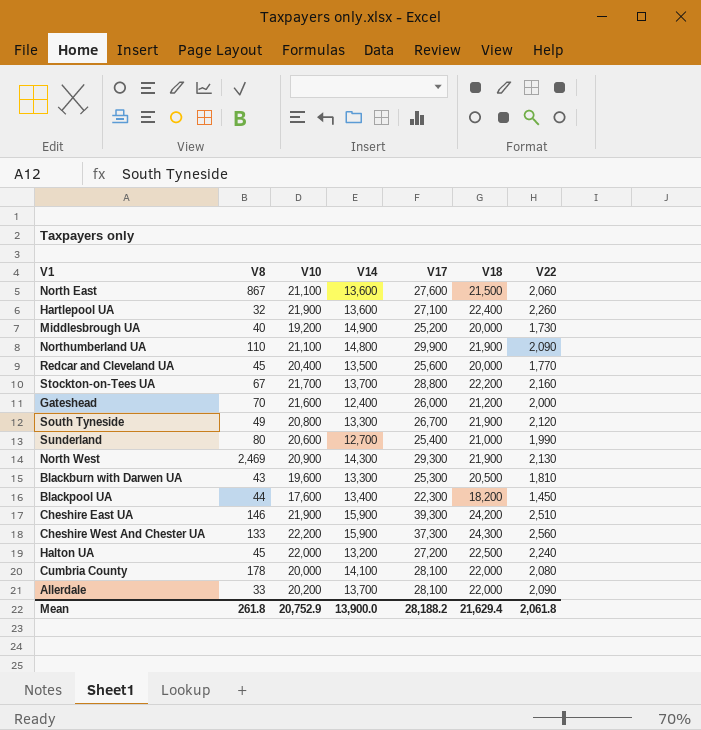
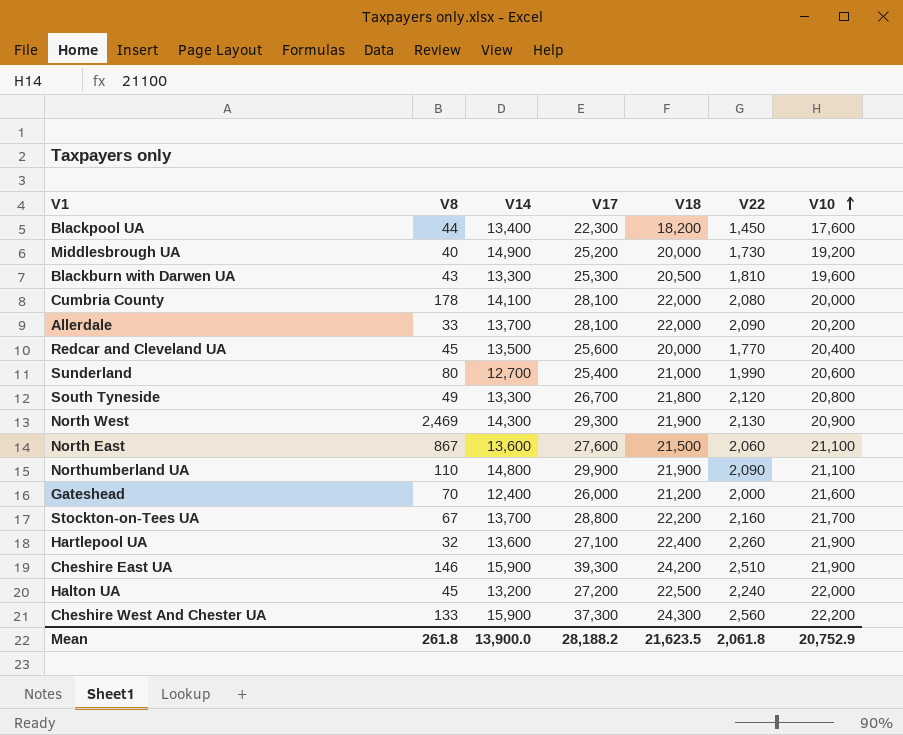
row order: none -> V10 ascending
column V10 | position: 3 -> 7
South Tyneside | V18: 21,900 -> 21,800
Mean | V18: 21,629.4 -> 21,623.5

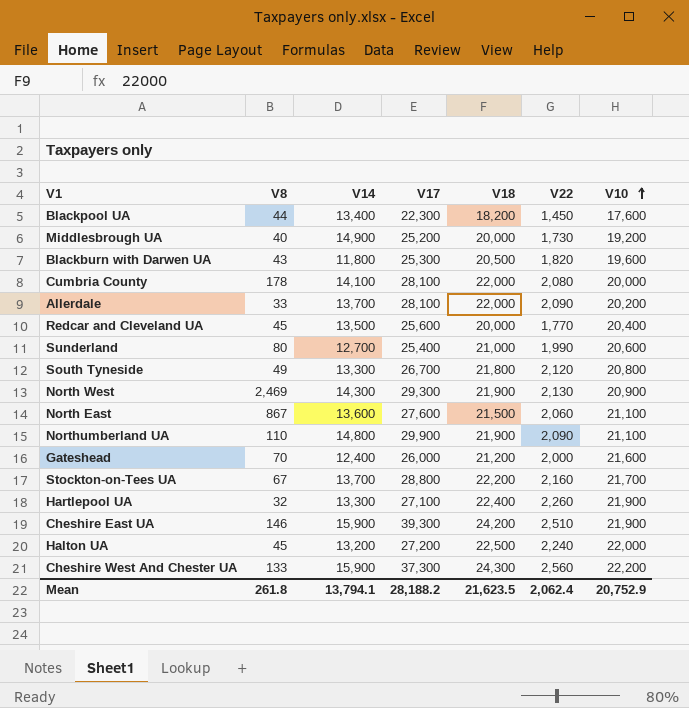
Blackburn with Darwen UA | V14: 13,300 -> 11,800
Blackburn with Darwen UA | V22: 1,810 -> 1,820
Hartlepool UA | V14: 13,600 -> 13,300
Mean | V14: 13,900.0 -> 13,794.1
Mean | V22: 2,061.8 -> 2,062.4

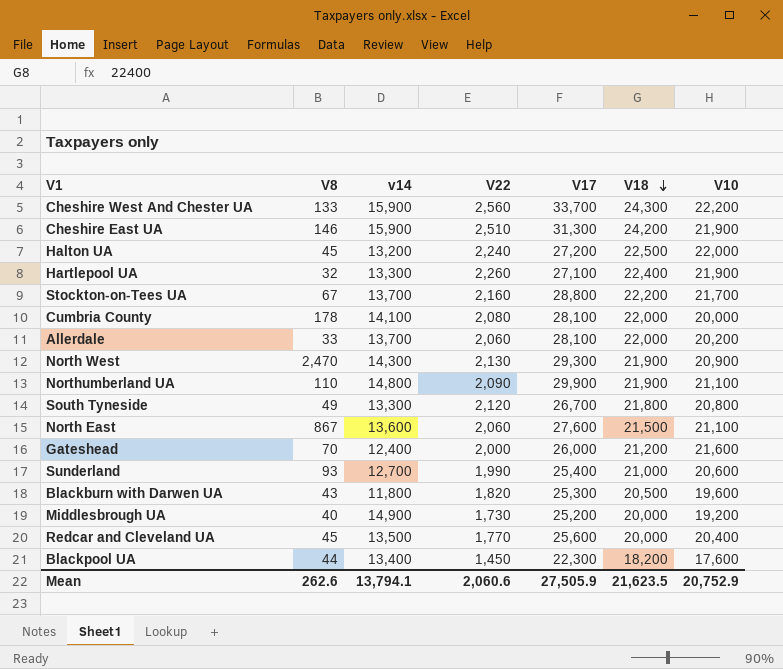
row order: V10 ascending -> V18 descending
column name: V14 -> v14
column V22 | position: 6 -> 4
Cheshire West And Chester UA | V17: 37,300 -> 33,700
Cheshire East UA | V17: 39,300 -> 31,300
Allerdale | V22: 2,090 -> 2,060
North West | V8: 2,469 -> 2,470
Sunderland | V8: 80 -> 93
Mean | V8: 261.8 -> 262.6
Mean | V22: 2,062.4 -> 2,060.6
Mean | V17: 28,188.2 -> 27,505.9

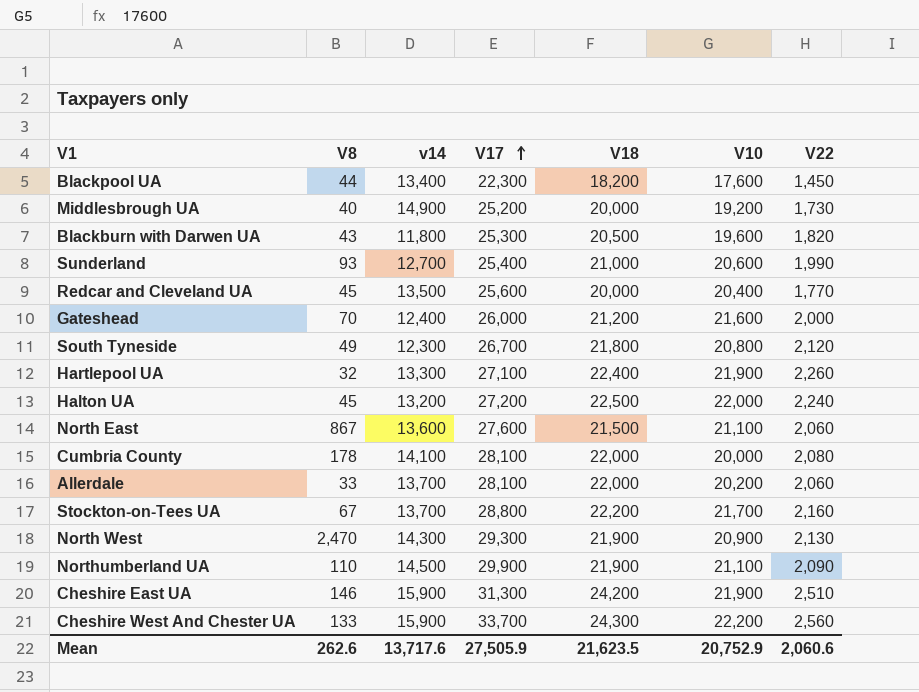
row order: V18 descending -> V17 ascending
column V22 | position: 4 -> 7
South Tyneside | v14: 13,300 -> 12,300
Northumberland UA | v14: 14,800 -> 14,500
Mean | v14: 13,794.1 -> 13,717.6

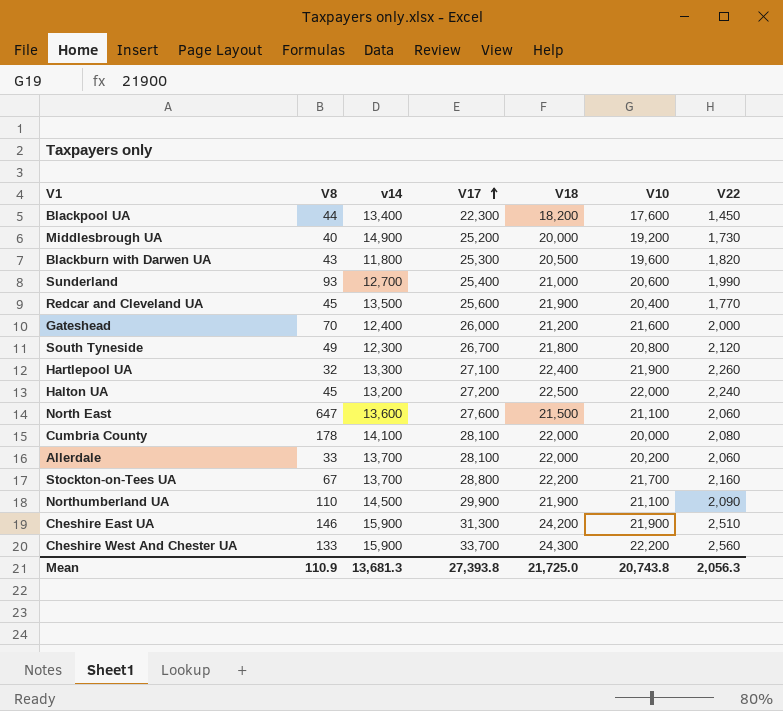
row North West: 2,470 | 14,300 | 29,300 | 21,900 | 20,900 | 2,130 -> none
Redcar and Cleveland UA | V18: 20,000 -> 21,900
North East | V8: 867 -> 647
Mean | V8: 262.6 -> 110.9
Mean | v14: 13,717.6 -> 13,681.3
Mean | V17: 27,505.9 -> 27,393.8
Mean | V18: 21,623.5 -> 21,725.0
Mean | V10: 20,752.9 -> 20,743.8
Mean | V22: 2,060.6 -> 2,056.3

